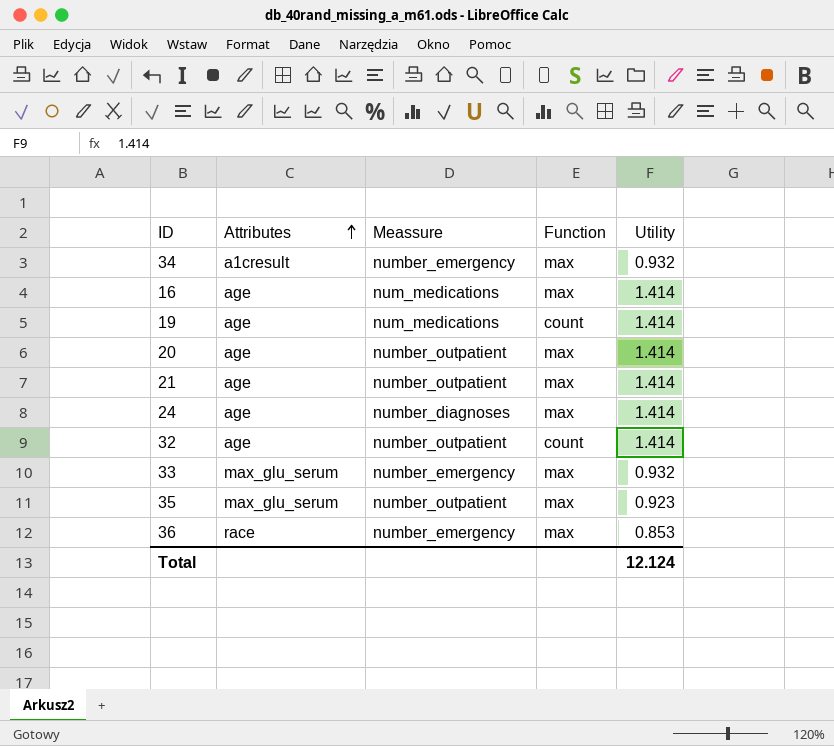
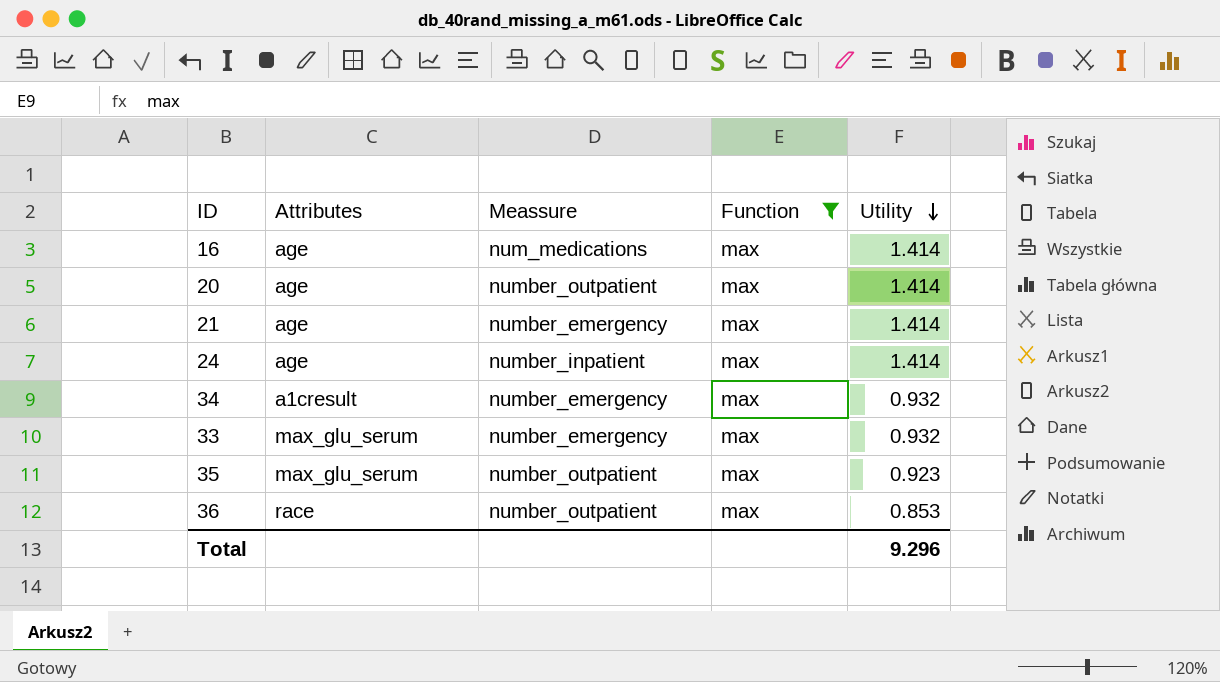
filter: none -> Function = max
row order: Attributes ascending -> Utility descending
21 | Meassure: number_outpatient -> number_emergency
24 | Meassure: number_diagnoses -> number_inpatient
36 | Meassure: number_emergency -> number_outpatient
Total | Utility: 12.124 -> 9.296

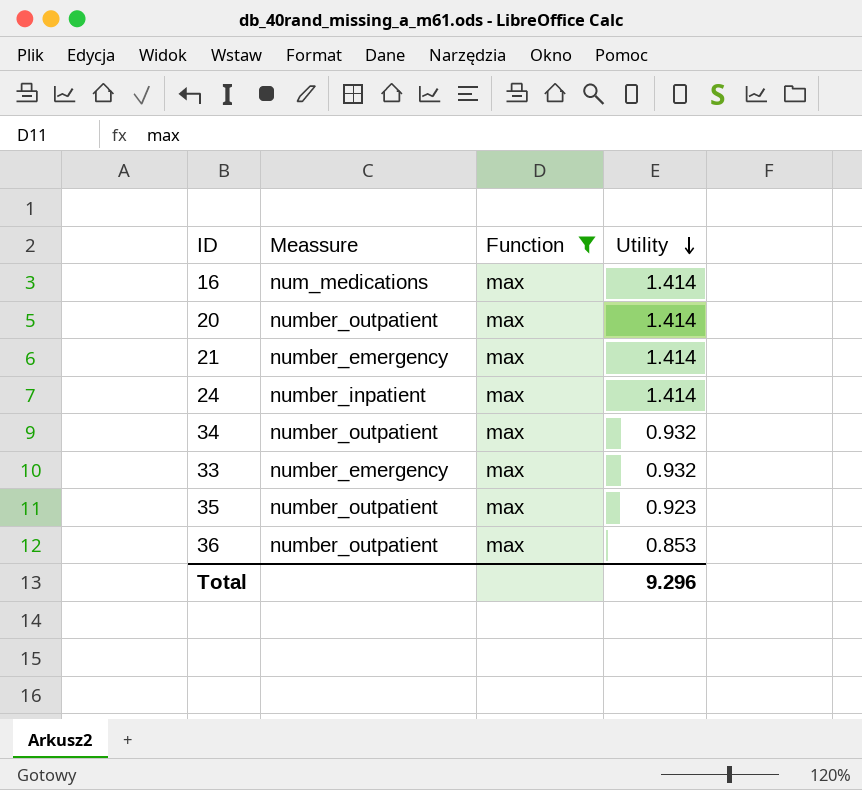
column Attributes | position: 2 -> none
34 | Meassure: number_emergency -> number_outpatient

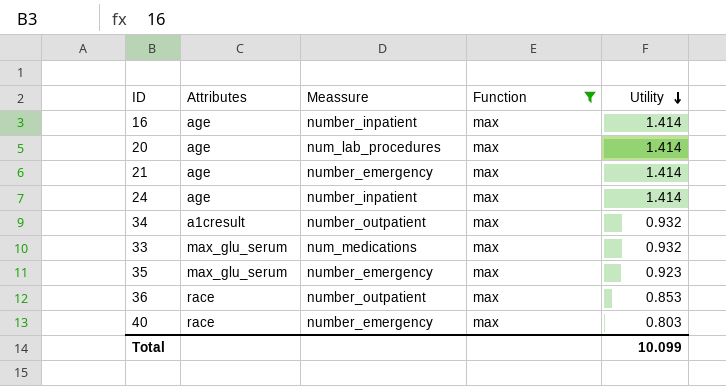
column Attributes | position: none -> 2
16 | Meassure: num_medications -> number_inpatient
20 | Meassure: number_outpatient -> num_lab_procedures
33 | Meassure: number_emergency -> num_medications
35 | Meassure: number_outpatient -> number_emergency
row 40: none -> race | number_emergency | max | 0.803
Total | Utility: 9.296 -> 10.099

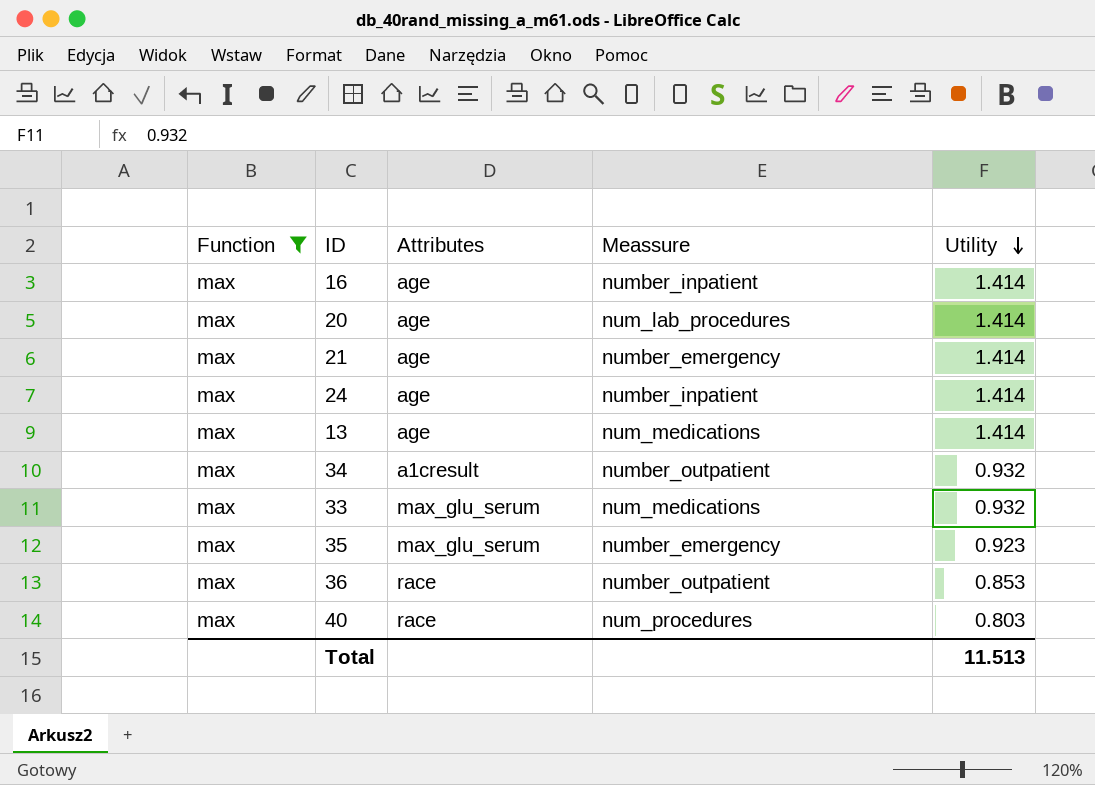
column Function | position: 4 -> 1
row 13: none -> max | age | num_medications | 1.414
40 | Meassure: number_emergency -> num_procedures
Total | Utility: 10.099 -> 11.513

